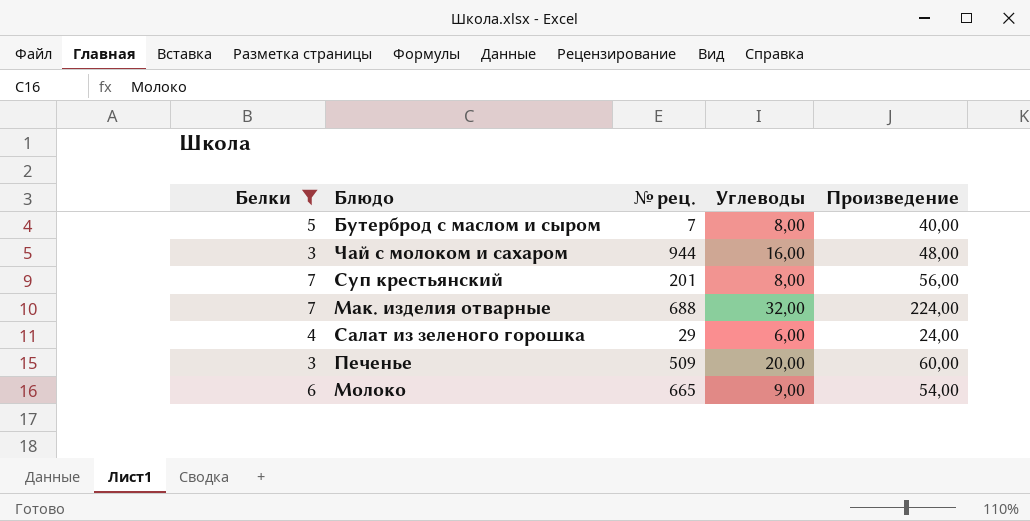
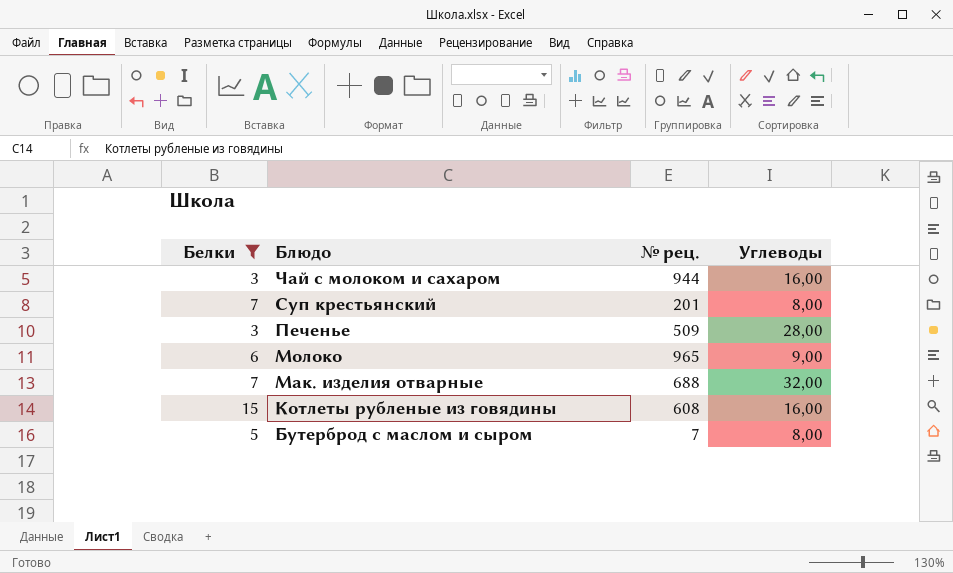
row order: none -> Блюдо descending
column Произведение | formula: [Белки] * [Углеводы] -> none
row Салат из зеленого горошка: 4 | 29 | 6,00 | 24,00 -> none
Печенье | Углеводы: 20,00 -> 28,00
Молоко | № рец.: 665 -> 965
row Котлеты рубленые из говядины: none -> 15 | 608 | 16,00

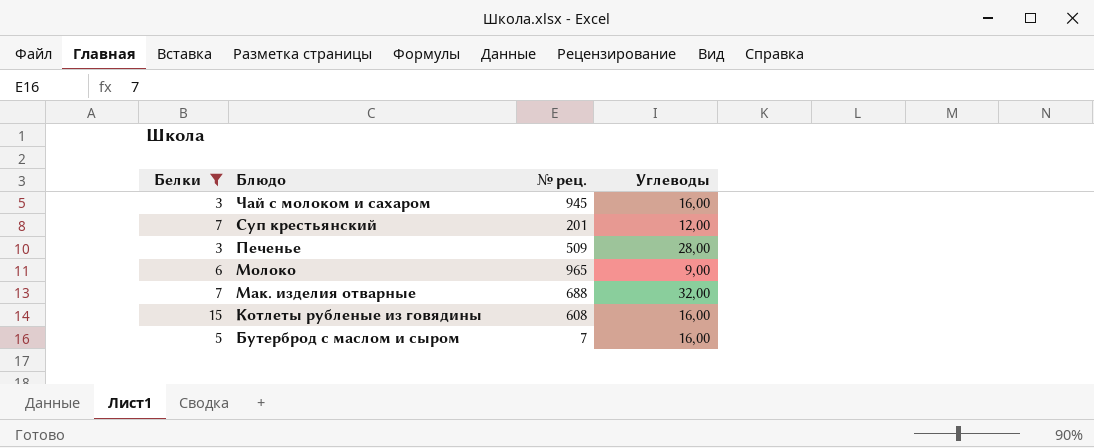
Чай с молоком и сахаром | № рец.: 944 -> 945
Суп крестьянский | Углеводы: 8,00 -> 12,00
Бутерброд с маслом и сыром | Углеводы: 8,00 -> 16,00

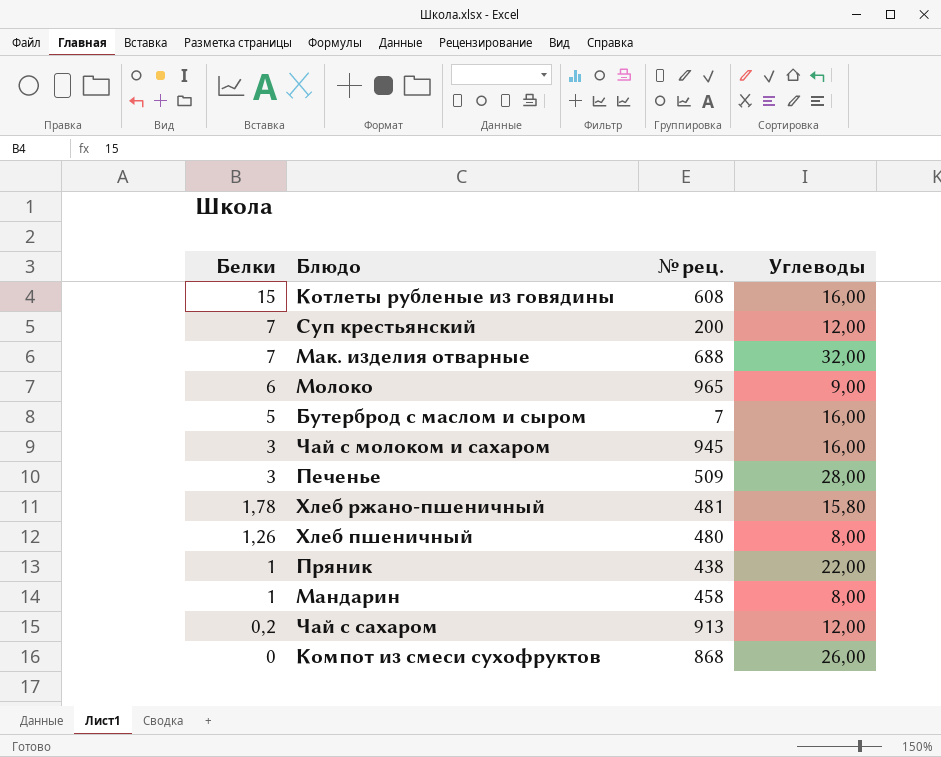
filter: Белки >= 3 -> none
row order: Блюдо descending -> Белки descending
Суп крестьянский | № рец.: 201 -> 200

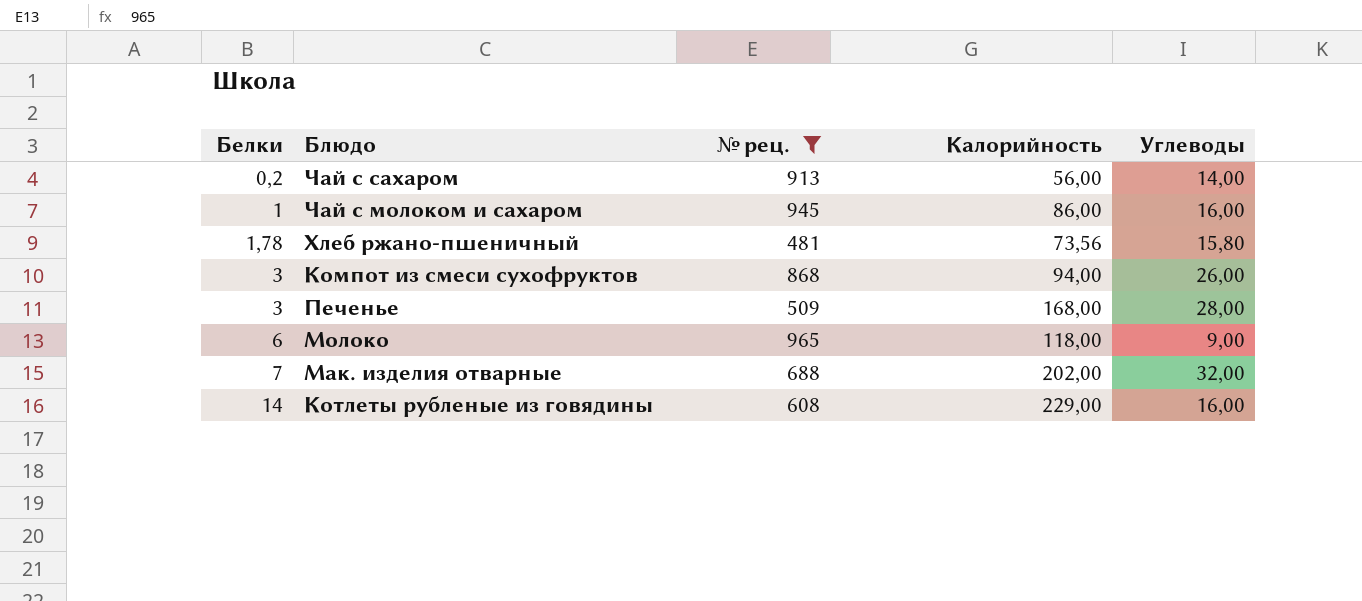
filter: none -> № рец. >= 481
row order: Белки descending -> Белки ascending
column Калорийность | position: none -> 4
Чай с сахаром | Углеводы: 12,00 -> 14,00
Чай с молоком и сахаром | Белки: 3 -> 1
Компот из смеси сухофруктов | Белки: 0 -> 3
Котлеты рубленые из говядины | Белки: 15 -> 14

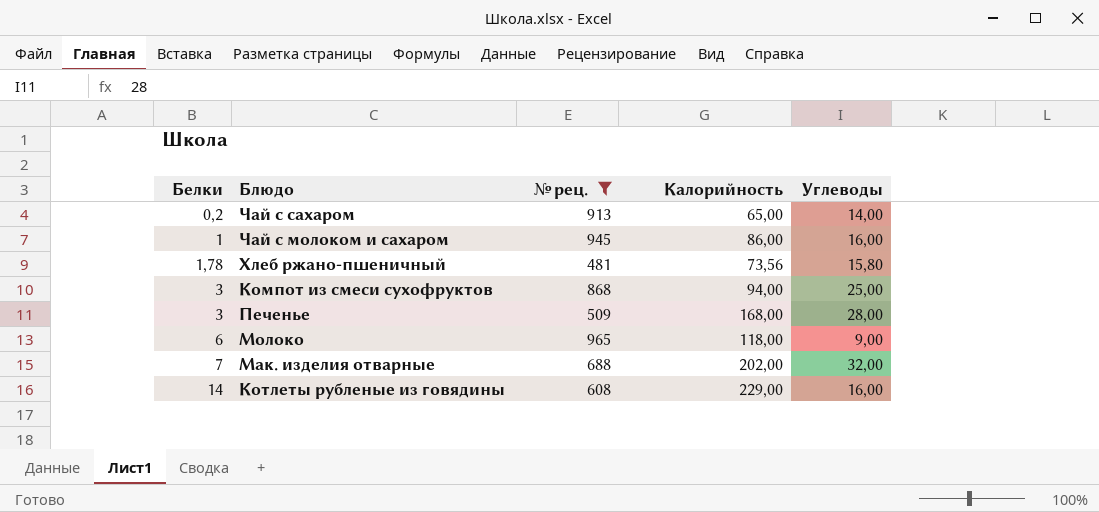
Чай с сахаром | Калорийность: 56,00 -> 65,00
Компот из смеси сухофруктов | Углеводы: 26,00 -> 25,00

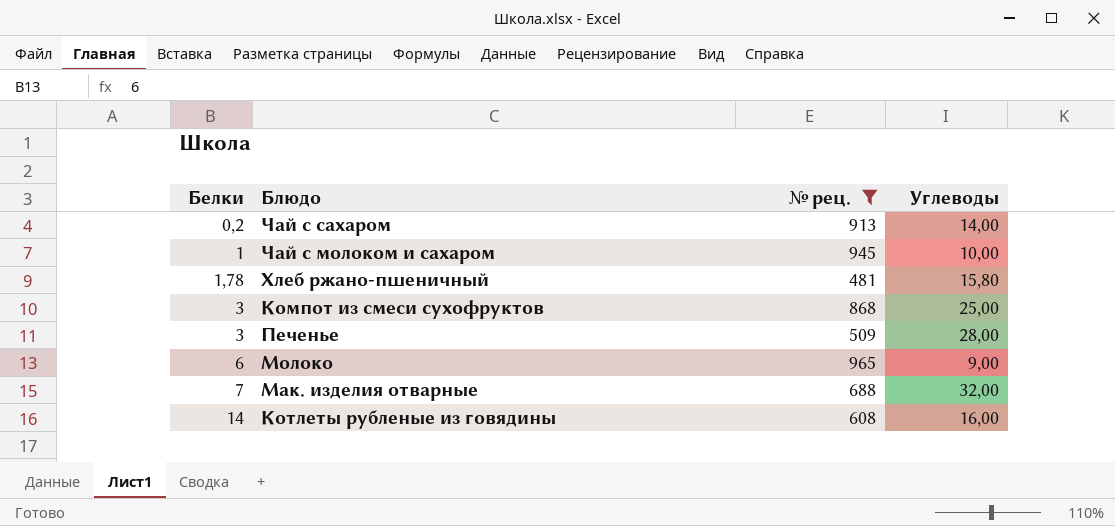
column Калорийность | position: 4 -> none
Чай с молоком и сахаром | Углеводы: 16,00 -> 10,00

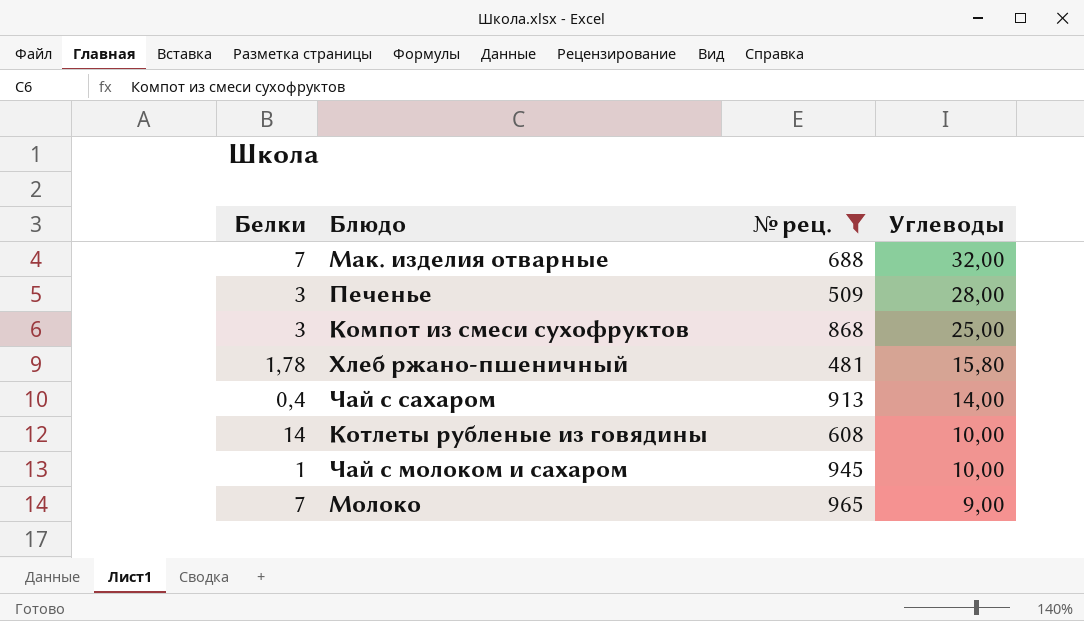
row order: Белки ascending -> Углеводы descending
Чай с сахаром | Белки: 0,2 -> 0,4
Котлеты рубленые из говядины | Углеводы: 16,00 -> 10,00
Молоко | Белки: 6 -> 7

